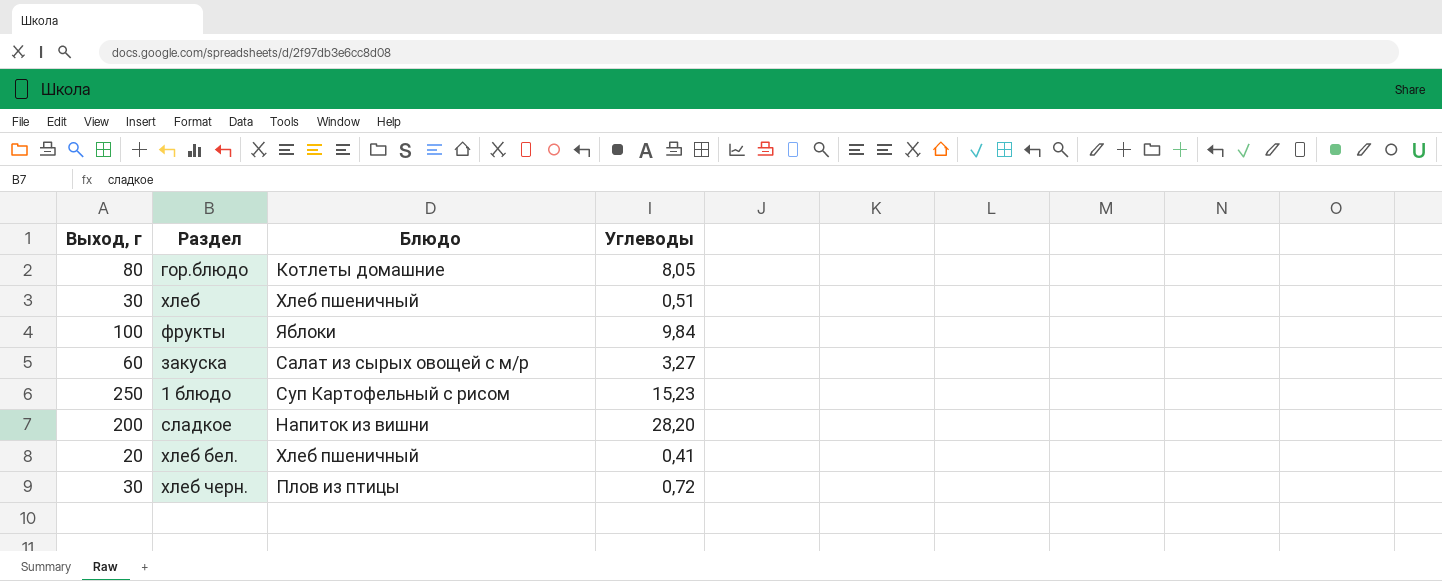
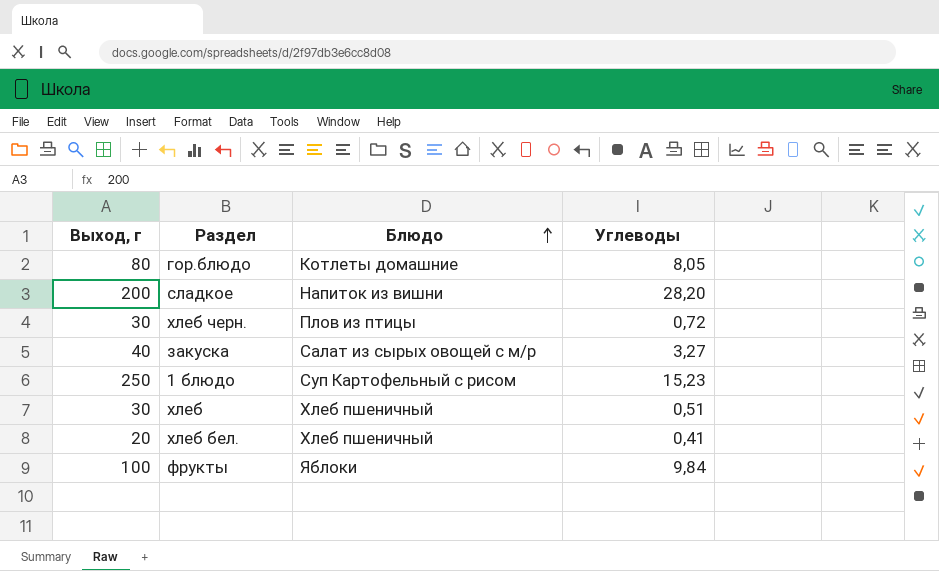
row order: none -> Блюдо ascending
закуска | Выход, г: 60 -> 40

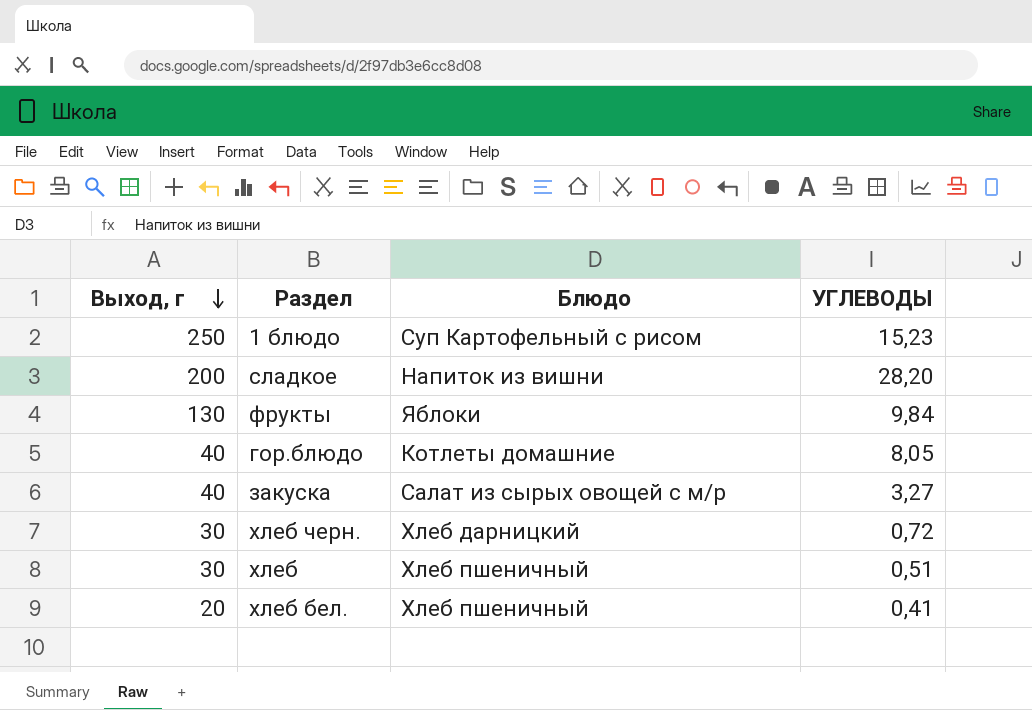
row order: Блюдо ascending -> Выход, г descending
column name: Углеводы -> УГЛЕВОДЫ
фрукты | Выход, г: 100 -> 130
гор.блюдо | Выход, г: 80 -> 40
хлеб черн. | Блюдо: Плов из птицы -> Хлеб дарницкий

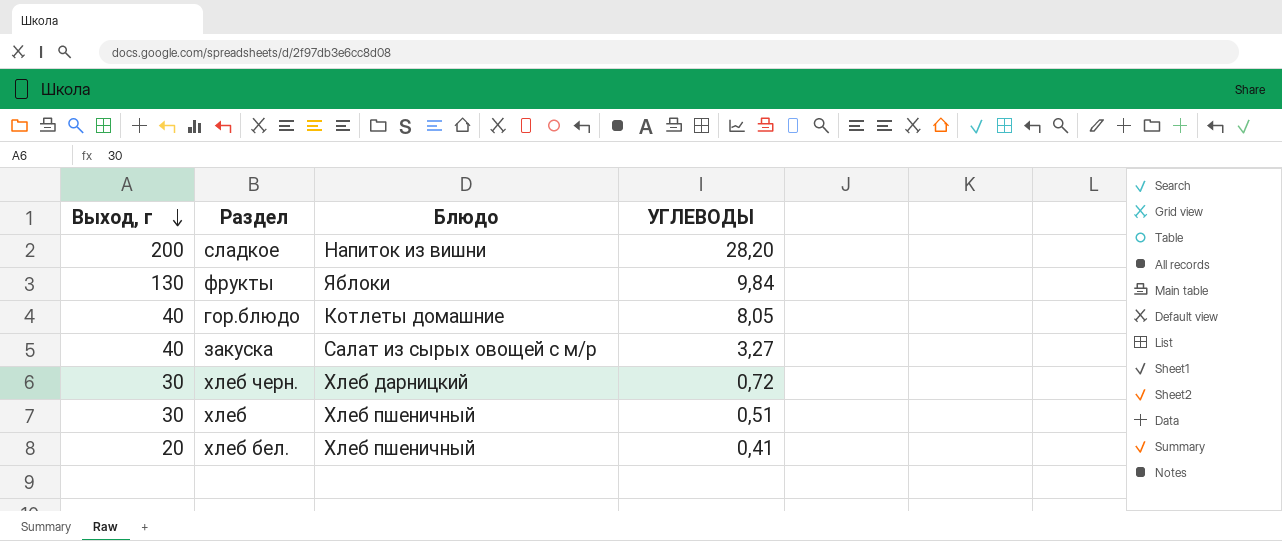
row 1 блюдо: 250 | Суп Картофельный с рисом | 15,23 -> none

